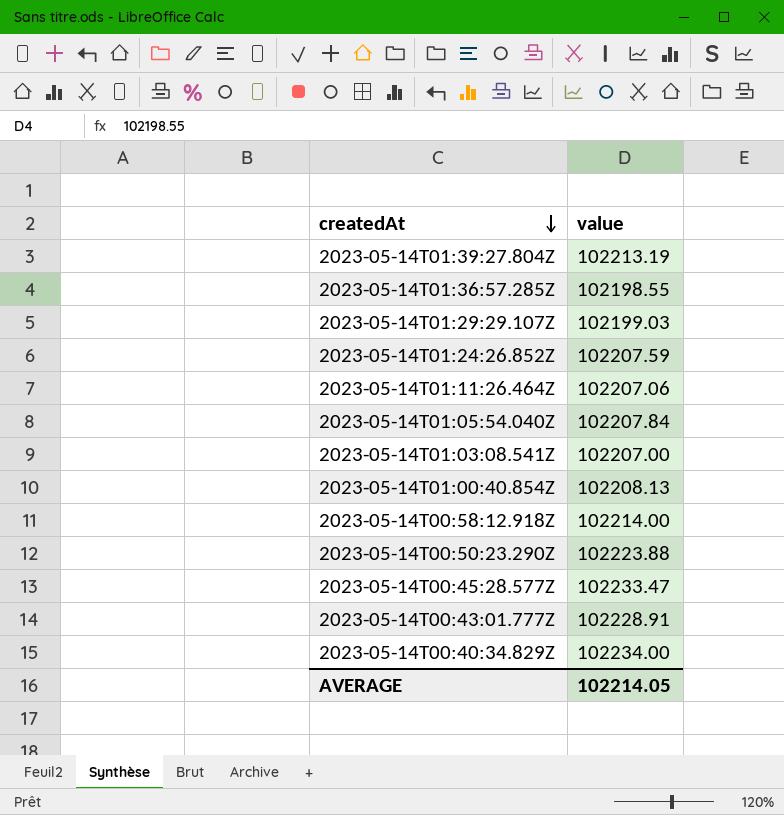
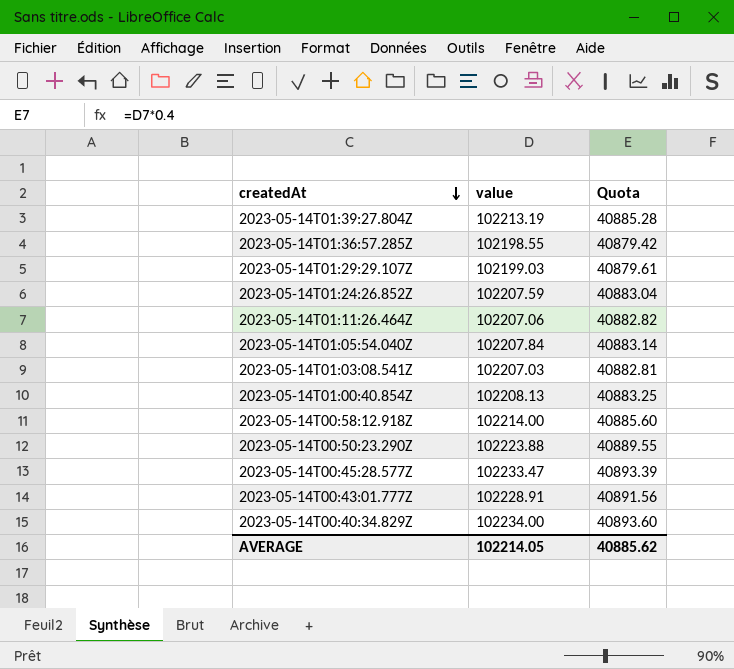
column Quota | formula: none -> [value] * 0.4
2023-05-14T01:03:08.541Z | value: 102207.00 -> 102207.03

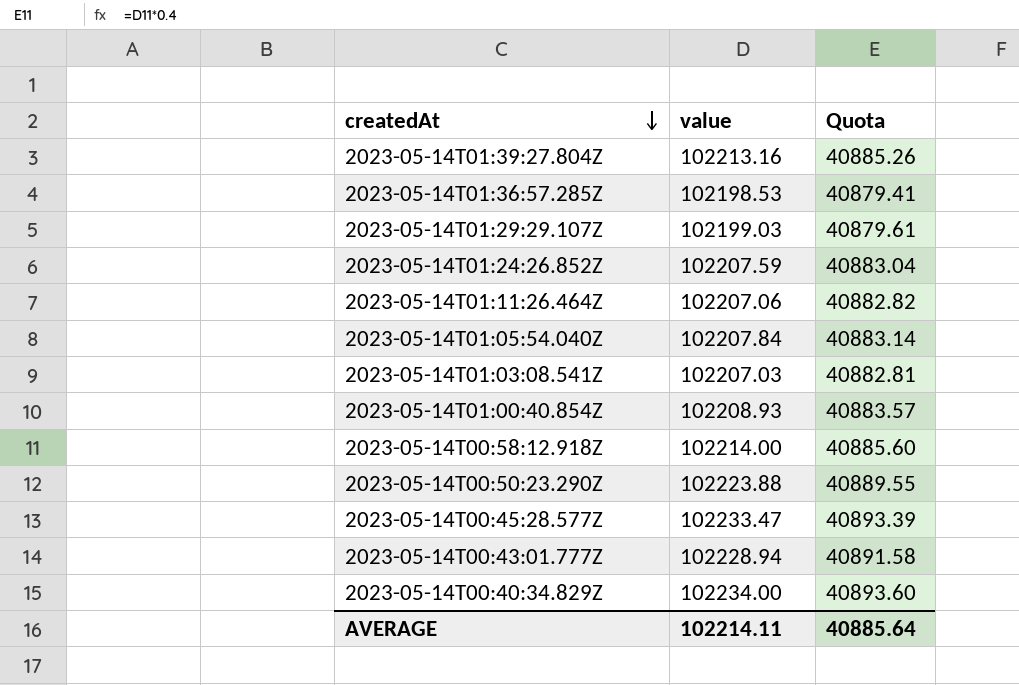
2023-05-14T01:39:27.804Z | value: 102213.19 -> 102213.16
2023-05-14T01:39:27.804Z | Quota: 40885.28 -> 40885.26
2023-05-14T01:36:57.285Z | value: 102198.55 -> 102198.53
2023-05-14T01:36:57.285Z | Quota: 40879.42 -> 40879.41
2023-05-14T01:00:40.854Z | value: 102208.13 -> 102208.93
2023-05-14T01:00:40.854Z | Quota: 40883.25 -> 40883.57
2023-05-14T00:43:01.777Z | value: 102228.91 -> 102228.94
2023-05-14T00:43:01.777Z | Quota: 40891.56 -> 40891.58
AVERAGE | value: 102214.05 -> 102214.11
AVERAGE | Quota: 40885.62 -> 40885.64

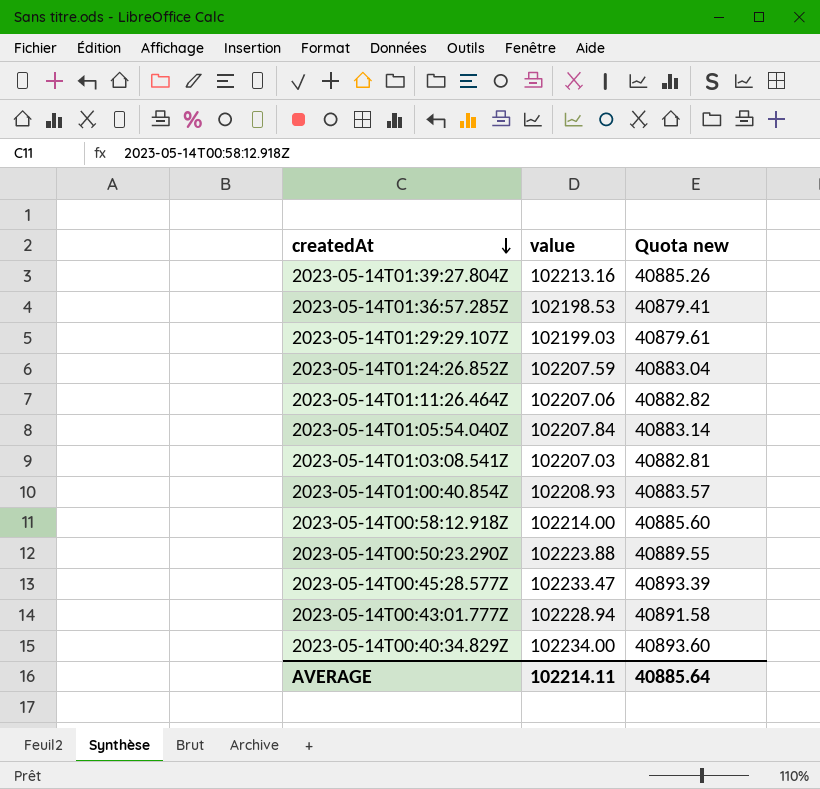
column name: Quota -> Quota new

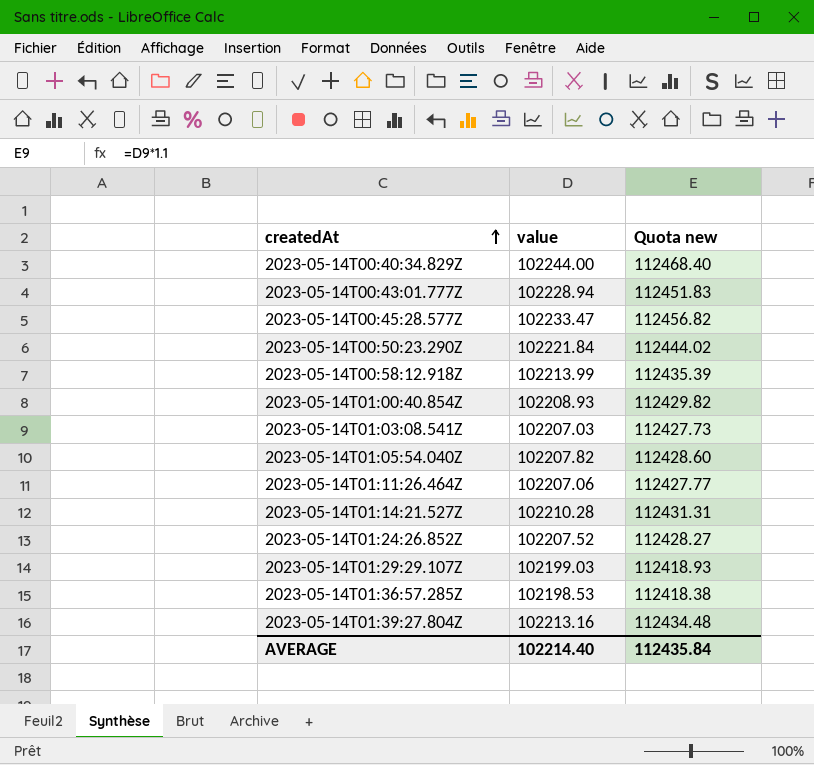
row order: createdAt descending -> createdAt ascending
column Quota new | formula: [value] * 0.4 -> [value] * 1.1
2023-05-14T00:40:34.829Z | value: 102234.00 -> 102244.00
2023-05-14T00:50:23.290Z | value: 102223.88 -> 102221.84
2023-05-14T00:58:12.918Z | value: 102214.00 -> 102213.99
2023-05-14T01:05:54.040Z | value: 102207.84 -> 102207.82
row 2023-05-14T01:14:21.527Z: none -> 102210.28 | 112431.31
2023-05-14T01:24:26.852Z | value: 102207.59 -> 102207.52
AVERAGE | value: 102214.11 -> 102214.40
AVERAGE | Quota new: 40885.64 -> 112435.84

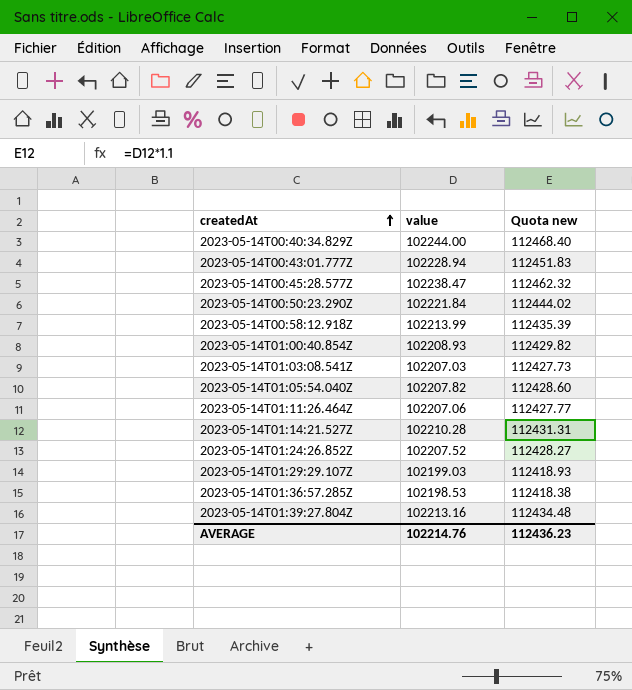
2023-05-14T00:45:28.577Z | value: 102233.47 -> 102238.47
2023-05-14T00:45:28.577Z | Quota new: 112456.82 -> 112462.32
AVERAGE | value: 102214.40 -> 102214.76
AVERAGE | Quota new: 112435.84 -> 112436.23

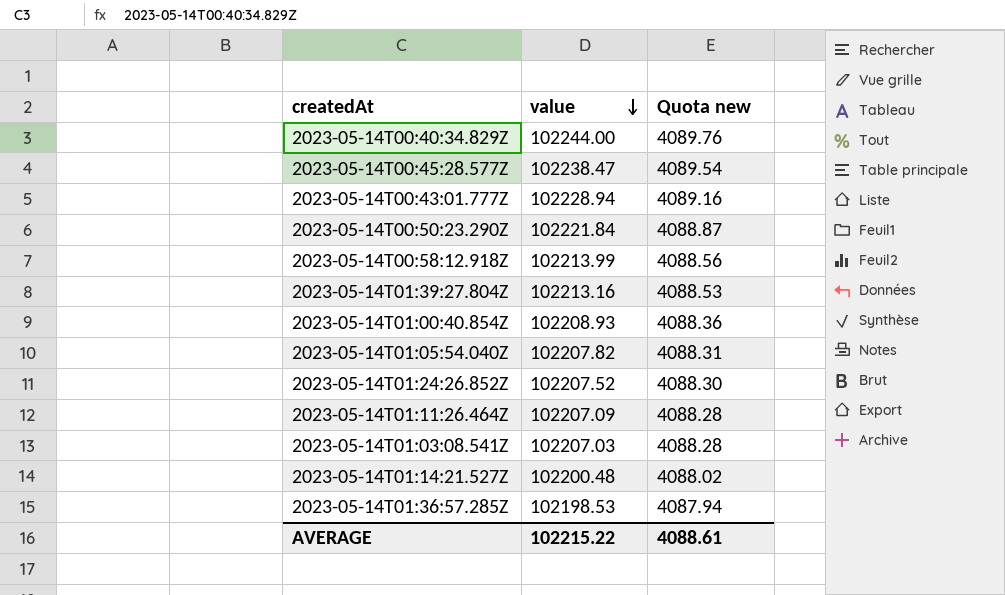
row order: createdAt ascending -> value descending
column Quota new | formula: [value] * 1.1 -> [value] * 0.04
row 2023-05-14T01:29:29.107Z: 102199.03 | 112418.93 -> none
2023-05-14T01:11:26.464Z | value: 102207.06 -> 102207.09
2023-05-14T01:14:21.527Z | value: 102210.28 -> 102200.48
AVERAGE | value: 102214.76 -> 102215.22
AVERAGE | Quota new: 112436.23 -> 4088.61

